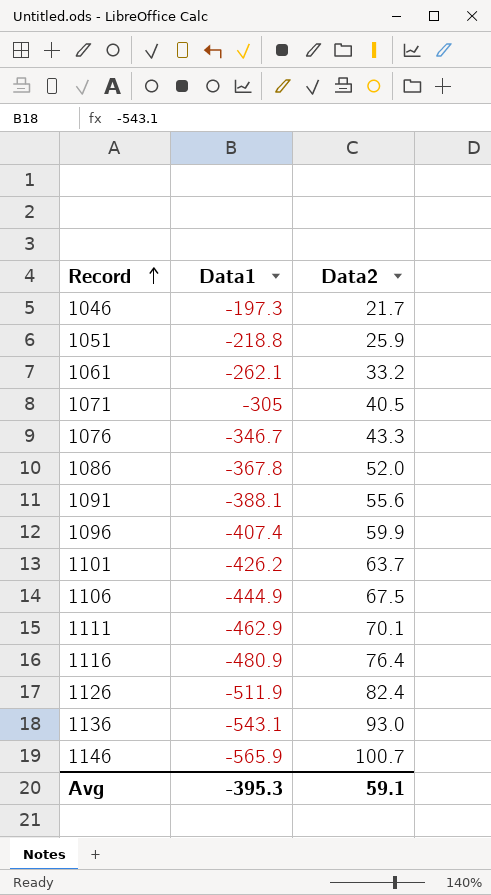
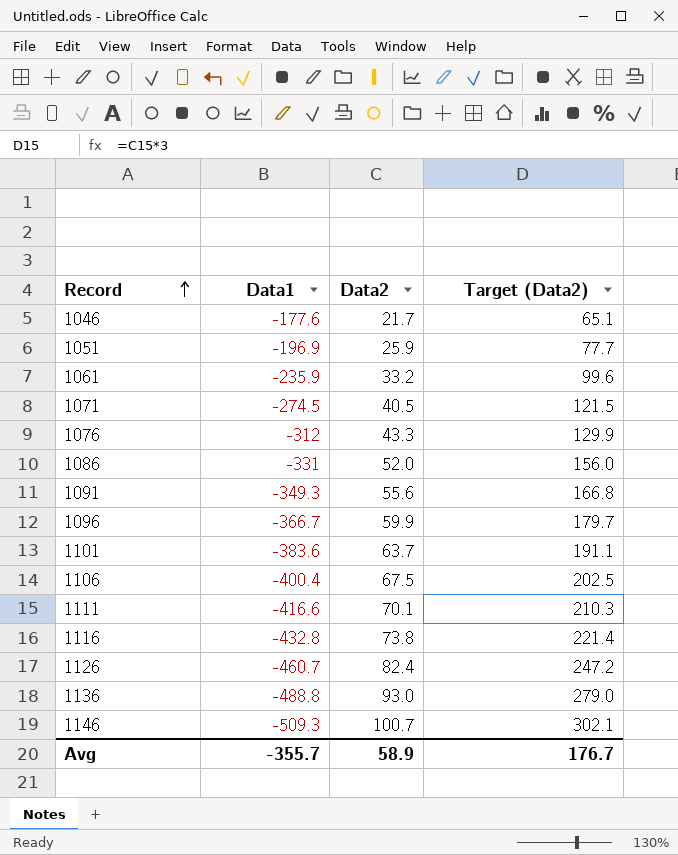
column Target (Data2) | formula: none -> [Data2] * 3
1046 | Data1: -197.3 -> -177.6
1051 | Data1: -218.8 -> -196.9
1061 | Data1: -262.1 -> -235.9
1071 | Data1: -305 -> -274.5
1076 | Data1: -346.7 -> -312
1086 | Data1: -367.8 -> -331
1091 | Data1: -388.1 -> -349.3
1096 | Data1: -407.4 -> -366.7
1101 | Data1: -426.2 -> -383.6
1106 | Data1: -444.9 -> -400.4
1111 | Data1: -462.9 -> -416.6
1116 | Data1: -480.9 -> -432.8
1116 | Data2: 76.4 -> 73.8
1126 | Data1: -511.9 -> -460.7
1136 | Data1: -543.1 -> -488.8
1146 | Data1: -565.9 -> -509.3
Avg | Data1: -395.3 -> -355.7
Avg | Data2: 59.1 -> 58.9

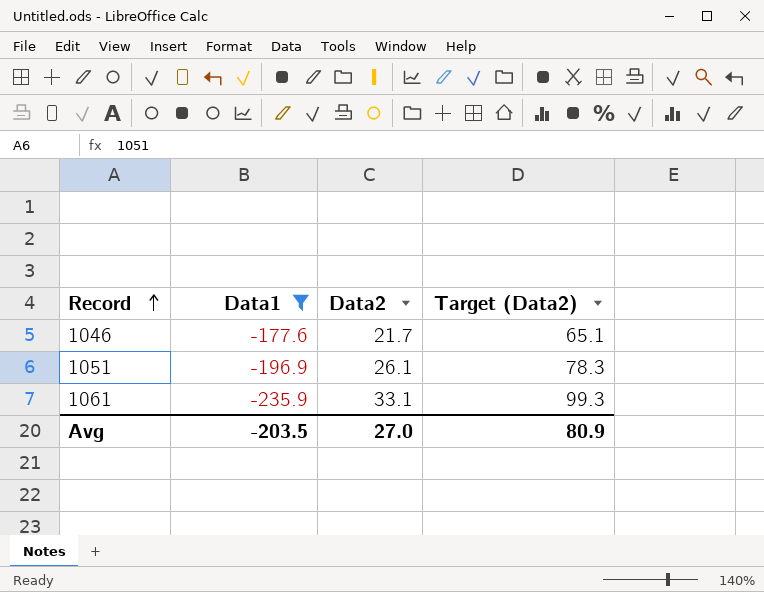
filter: none -> Data1 >= -235.9
1051 | Data2: 25.9 -> 26.1
1051 | Target (Data2): 77.7 -> 78.3
1061 | Data2: 33.2 -> 33.1
1061 | Target (Data2): 99.6 -> 99.3
Avg | Data1: -355.7 -> -203.5
Avg | Data2: 58.9 -> 27.0
Avg | Target (Data2): 176.7 -> 80.9

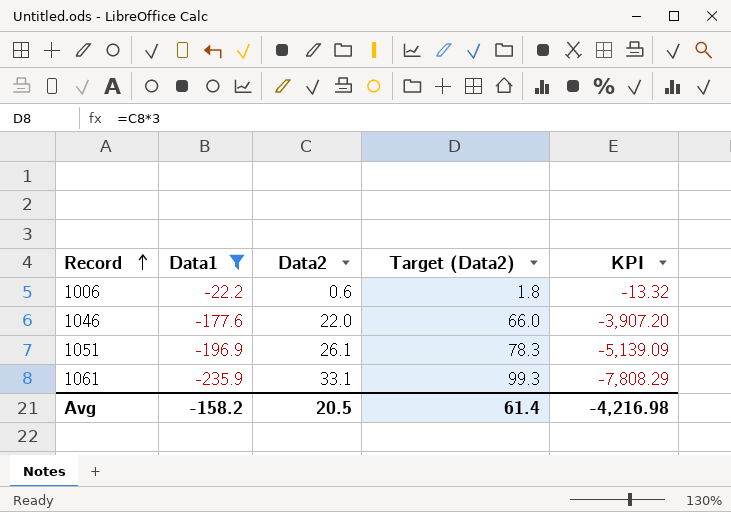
column KPI | formula: none -> [Data1] * [Data2]
row 1006: none -> -22.2 | 0.6 | 1.8 | -13.32
1046 | Data2: 21.7 -> 22.0
1046 | Target (Data2): 65.1 -> 66.0
Avg | Data1: -203.5 -> -158.2
Avg | Data2: 27.0 -> 20.5
Avg | Target (Data2): 80.9 -> 61.4

